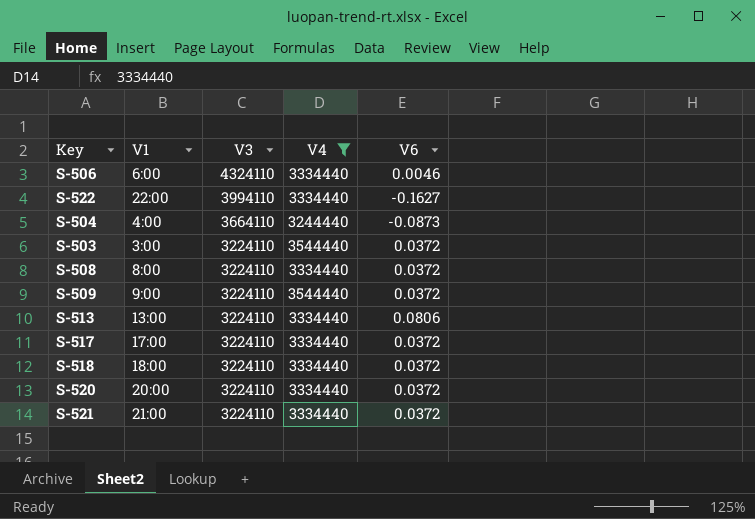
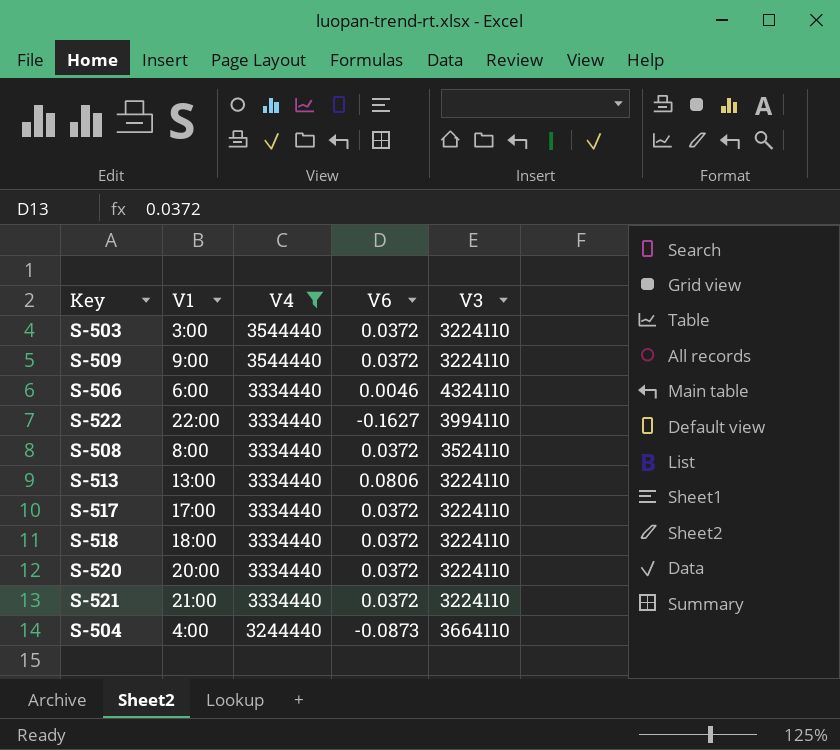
row order: V3 descending -> V4 descending
column V3 | position: 3 -> 5
S-508 | V3: 3224110 -> 3524110

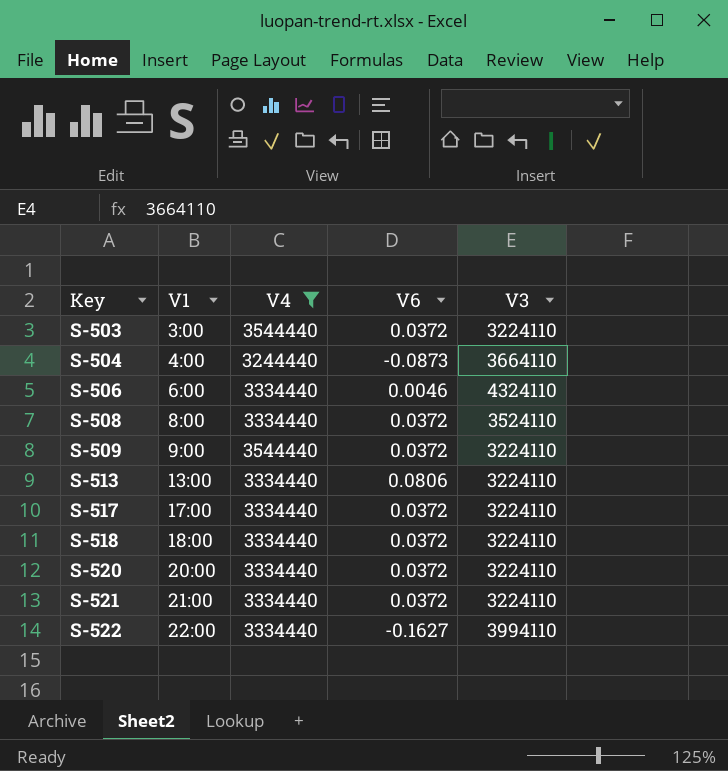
row order: V4 descending -> Key ascending

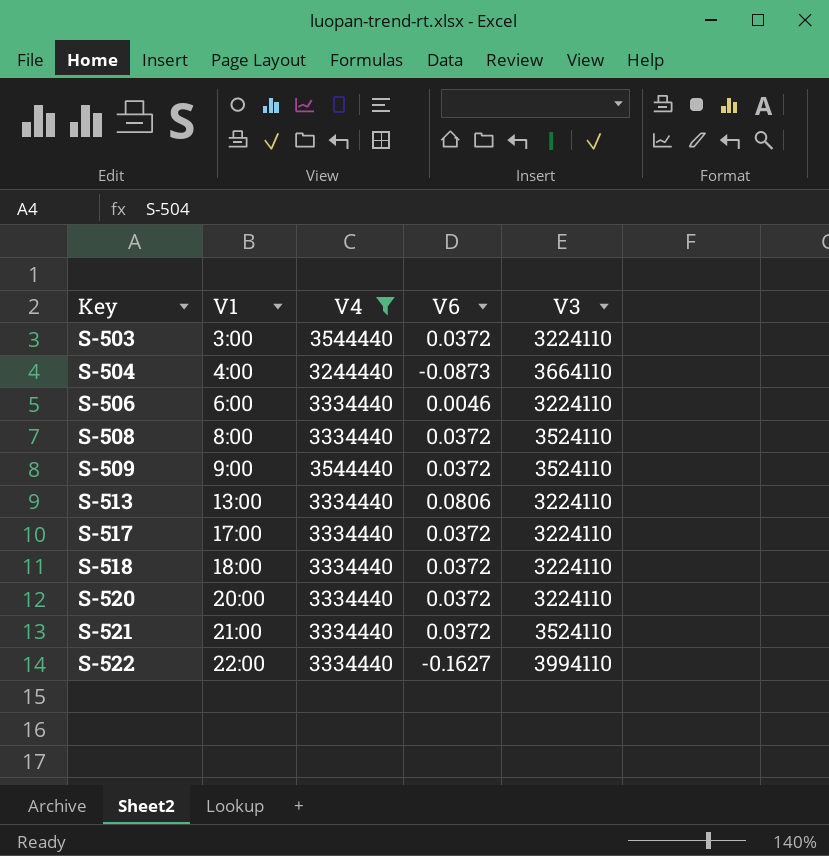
S-506 | V3: 4324110 -> 3224110
S-509 | V3: 3224110 -> 3524110
S-521 | V3: 3224110 -> 3524110

